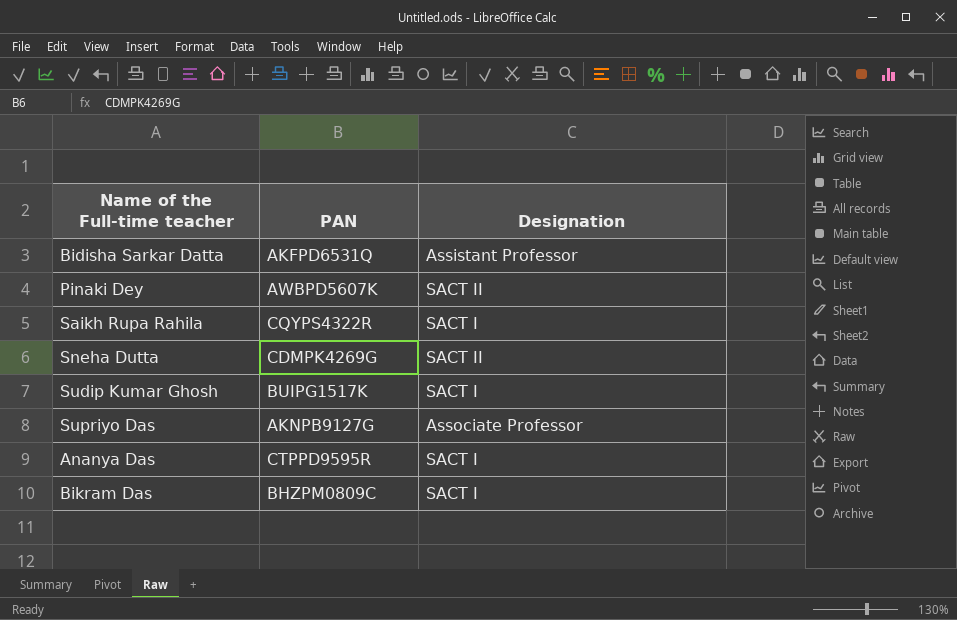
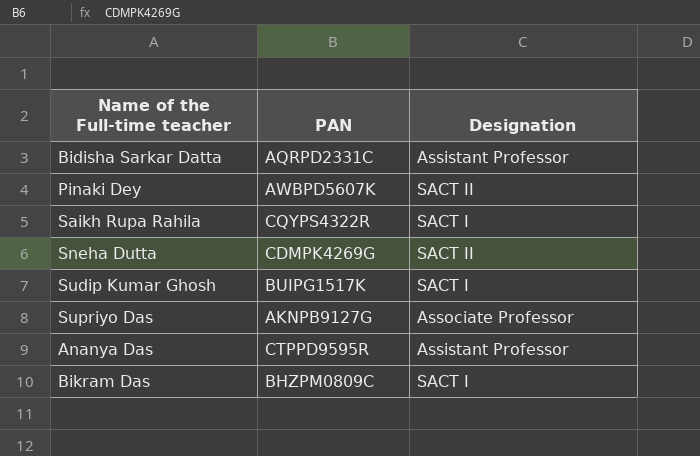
Bidisha Sarkar Datta | PAN: AKFPD6531Q -> AQRPD2331C
Ananya Das | Designation: SACT I -> Assistant Professor

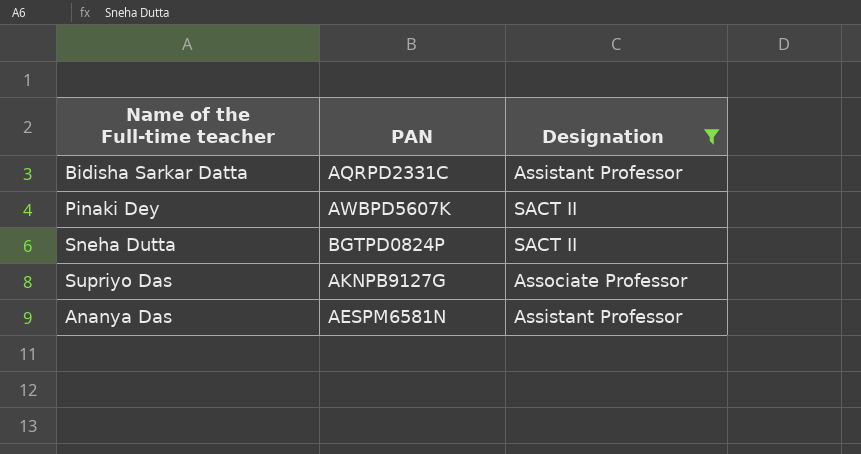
filter: none -> Designation != SACT I
Sneha Dutta | PAN: CDMPK4269G -> BGTPD0824P
Ananya Das | PAN: CTPPD9595R -> AESPM6581N

